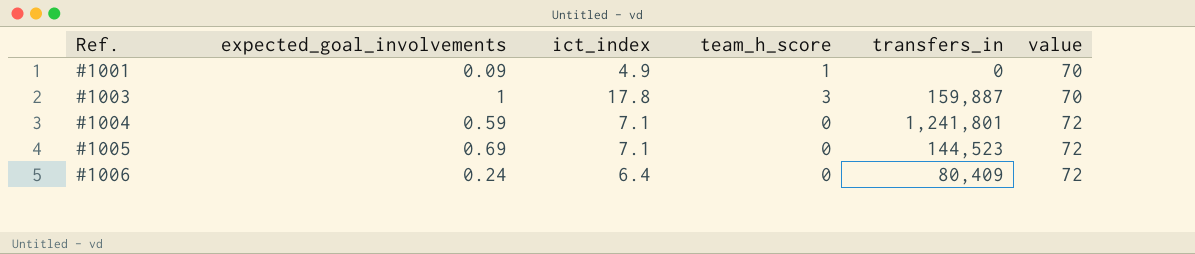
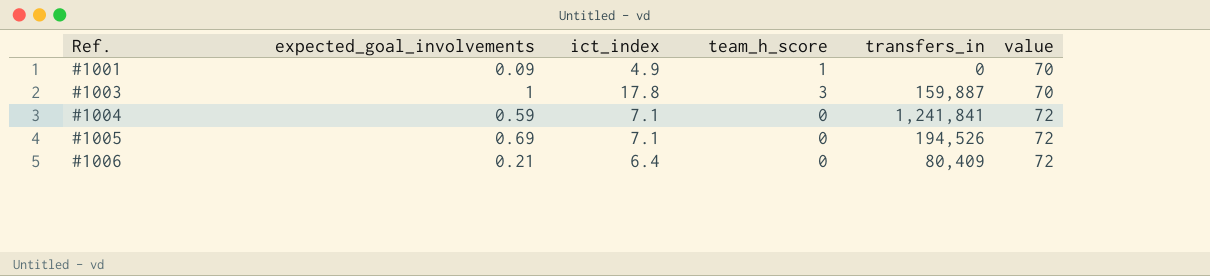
#1004 | transfers_in: 1,241,801 -> 1,241,841
#1005 | transfers_in: 144,523 -> 194,526
#1006 | expected_goal_involvements: 0.24 -> 0.21

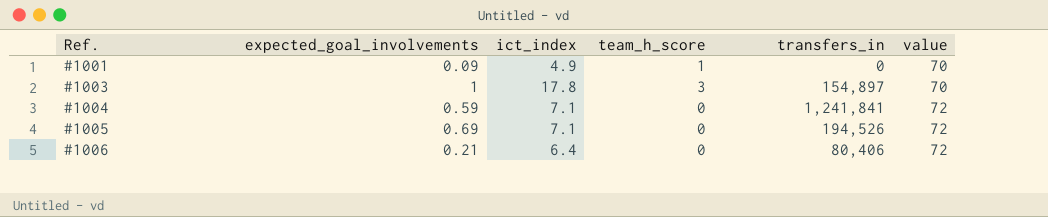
#1003 | transfers_in: 159,887 -> 154,897
#1006 | transfers_in: 80,409 -> 80,406

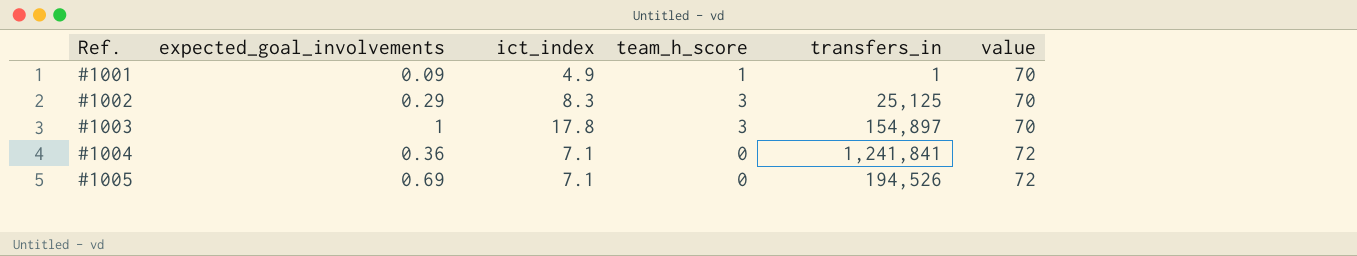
row #1006: 0.21 | 6.4 | 0 | 80,406 | 72 -> none
#1001 | transfers_in: 0 -> 1
row #1002: none -> 0.29 | 8.3 | 3 | 25,125 | 70
#1004 | expected_goal_involvements: 0.59 -> 0.36

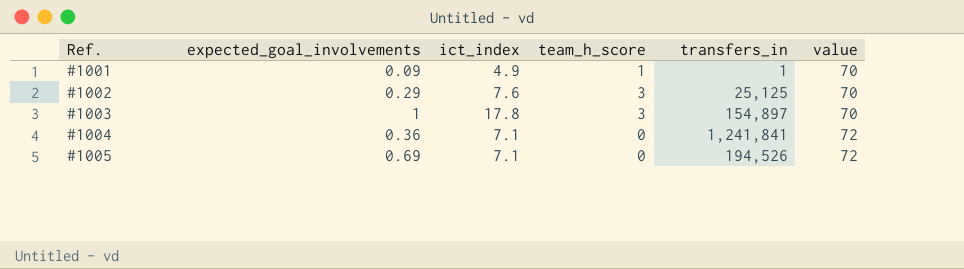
#1002 | ict_index: 8.3 -> 7.6

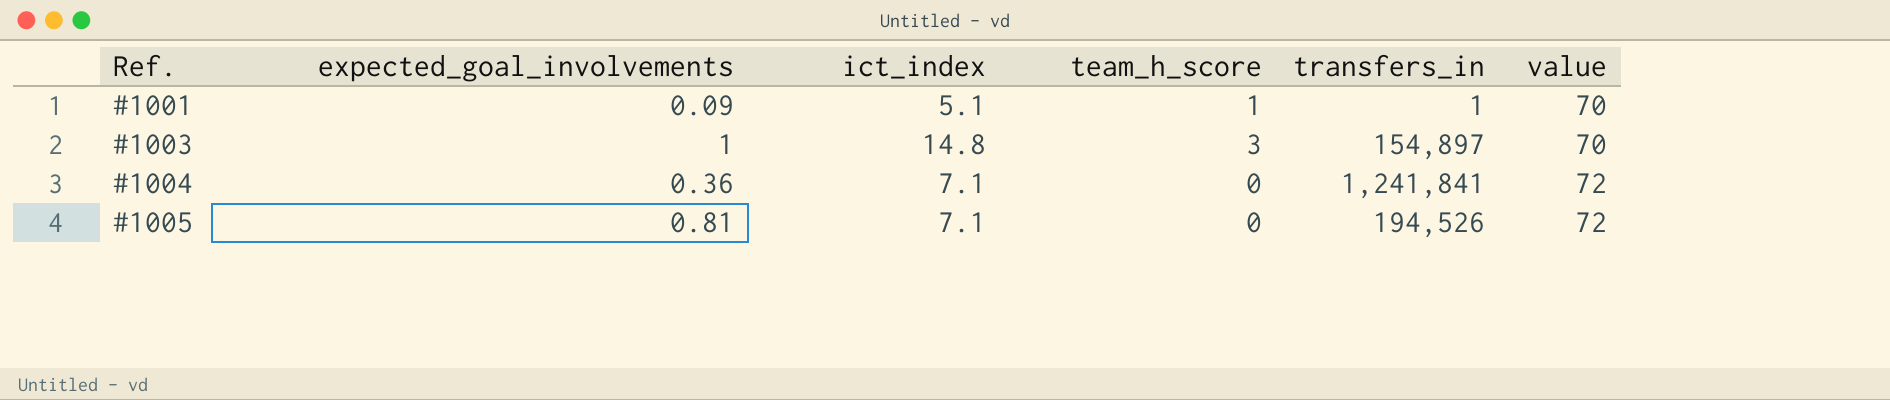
row #1002: 0.29 | 7.6 | 3 | 25,125 | 70 -> none
#1001 | ict_index: 4.9 -> 5.1
#1003 | ict_index: 17.8 -> 14.8
#1005 | expected_goal_involvements: 0.69 -> 0.81

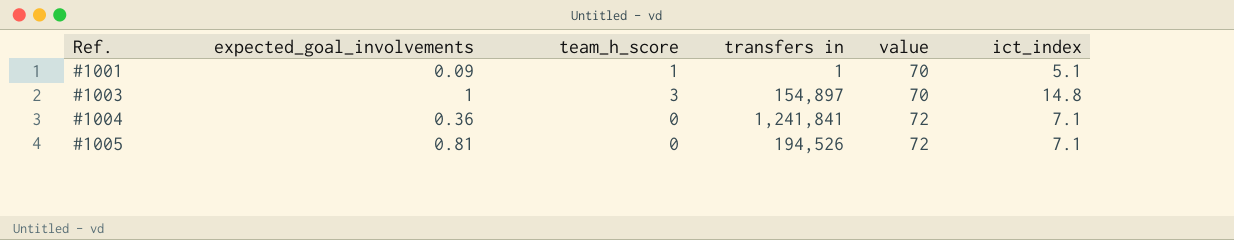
column name: transfers_in -> transfers in
column ict_index | position: 3 -> 6

